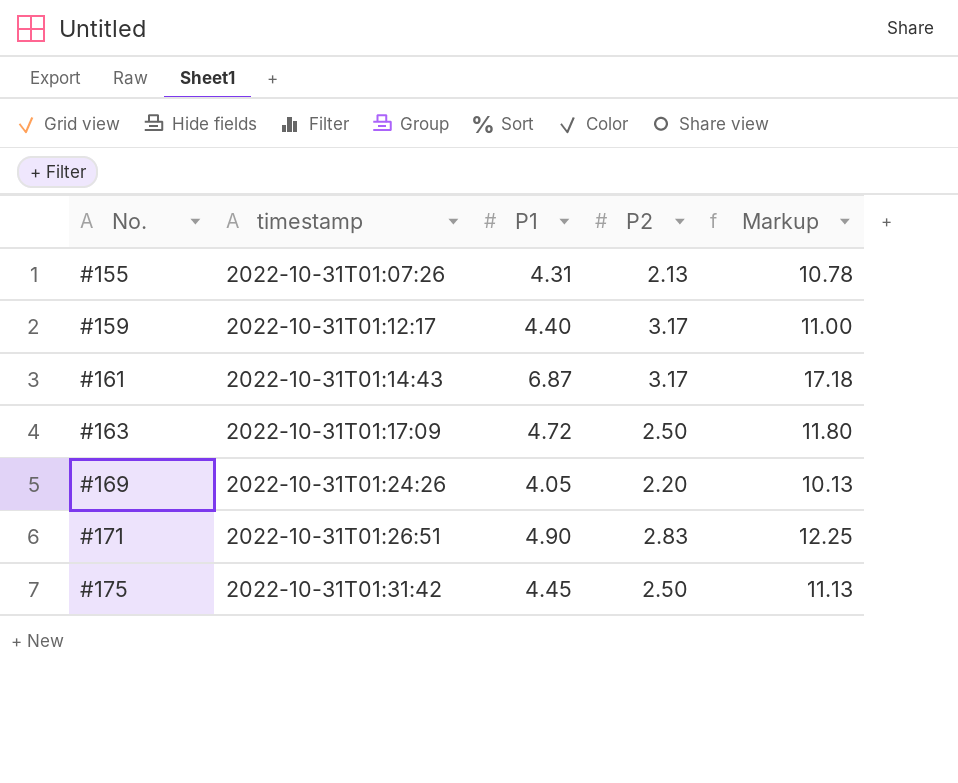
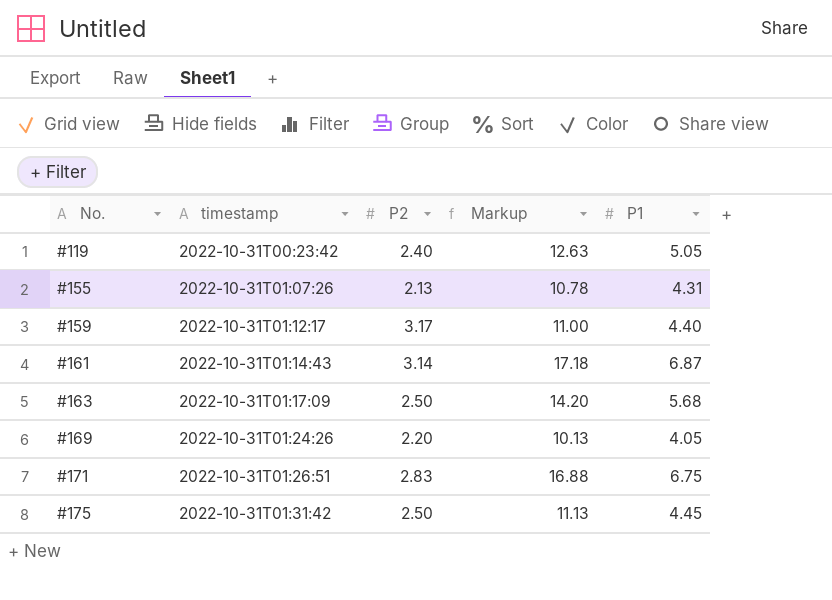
column P1 | position: 3 -> 5
row #119: none -> 2022-10-31T00:23:42 | 2.40 | 12.63 | 5.05
#161 | P2: 3.17 -> 3.14
#163 | Markup: 11.80 -> 14.20
#163 | P1: 4.72 -> 5.68
#171 | Markup: 12.25 -> 16.88
#171 | P1: 4.90 -> 6.75

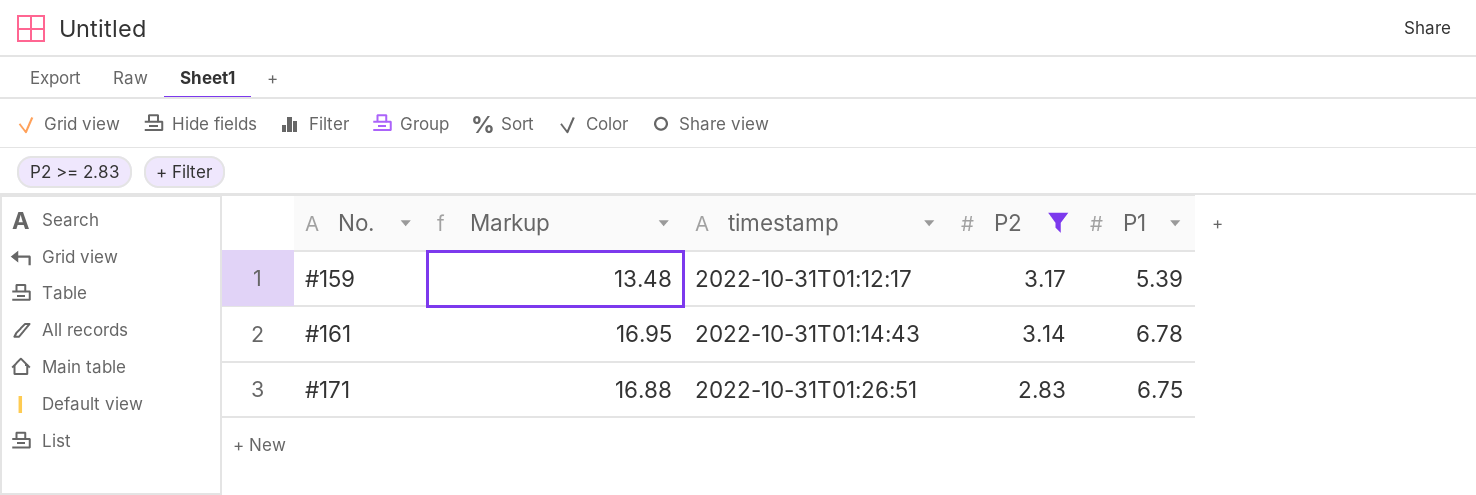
filter: none -> P2 >= 2.83
column Markup | position: 4 -> 2
#159 | Markup: 11.00 -> 13.48
#159 | P1: 4.40 -> 5.39
#161 | Markup: 17.18 -> 16.95
#161 | P1: 6.87 -> 6.78

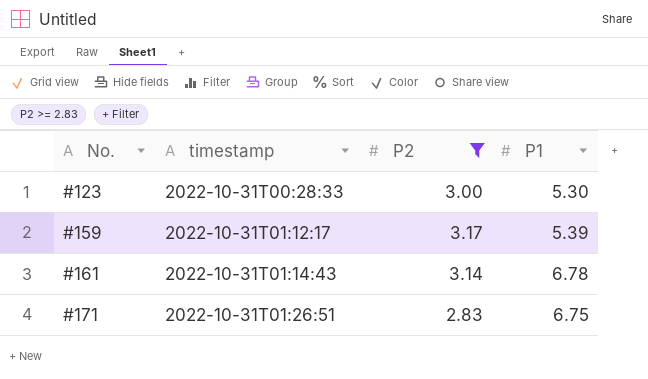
column Markup | formula: [P1] * 2.5 -> none
row #123: none -> 2022-10-31T00:28:33 | 3.00 | 5.30

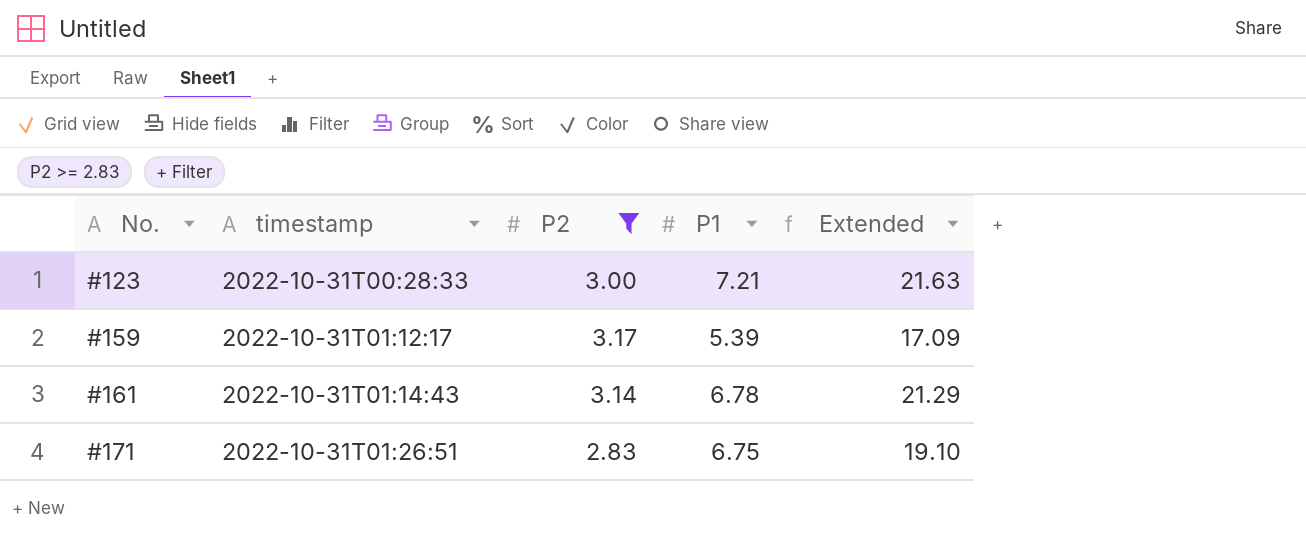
column Extended | formula: none -> [P2] * [P1]
#123 | P1: 5.30 -> 7.21

